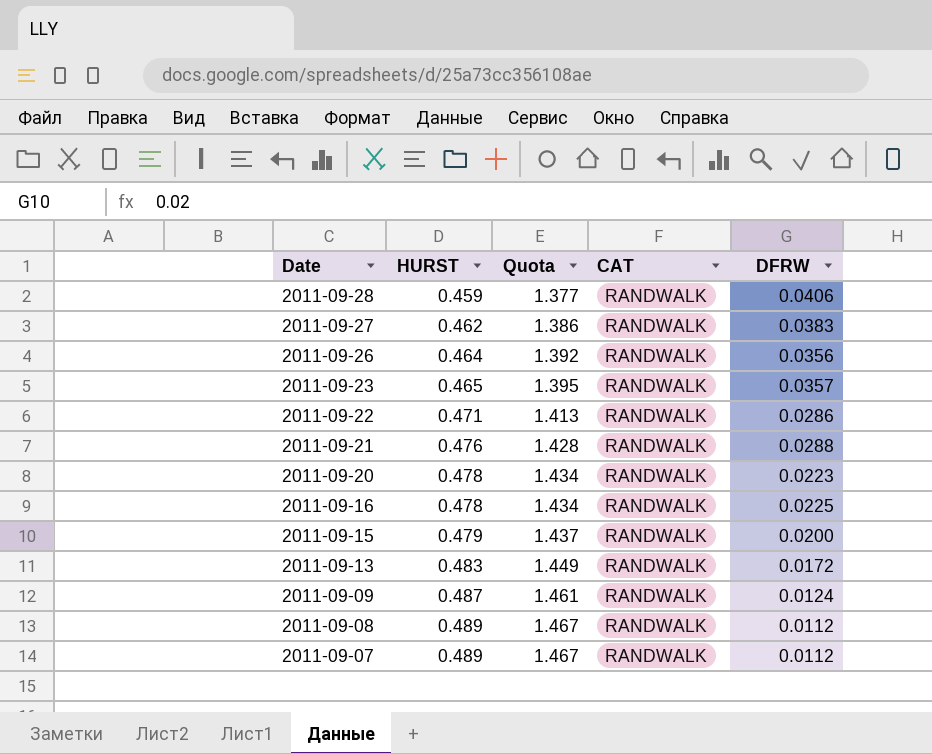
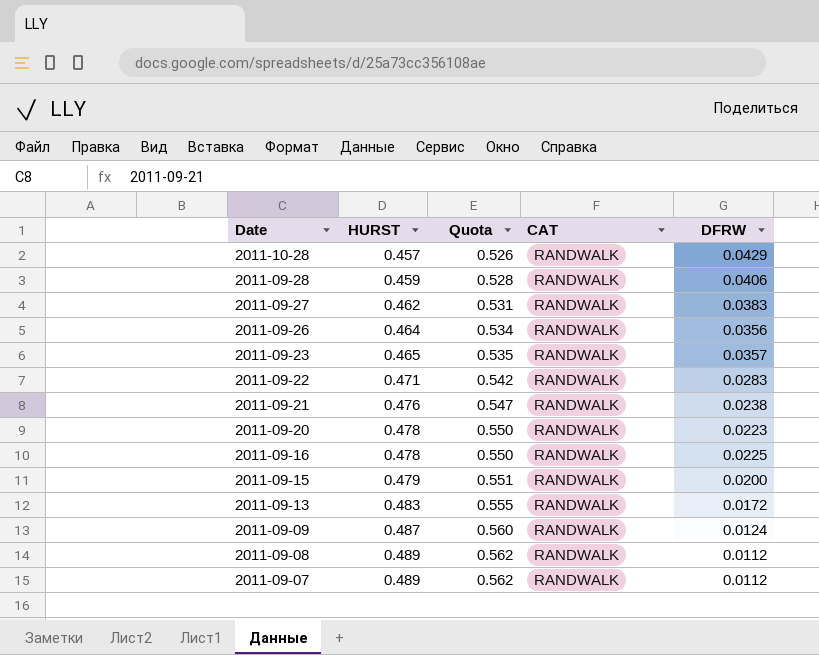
column Quota | formula: [HURST] * 3 -> [HURST] * 1.15
row 2011-10-28: none -> 0.457 | 0.526 | RANDWALK | 0.0429
2011-09-22 | DFRW: 0.0286 -> 0.0283
2011-09-21 | DFRW: 0.0288 -> 0.0238

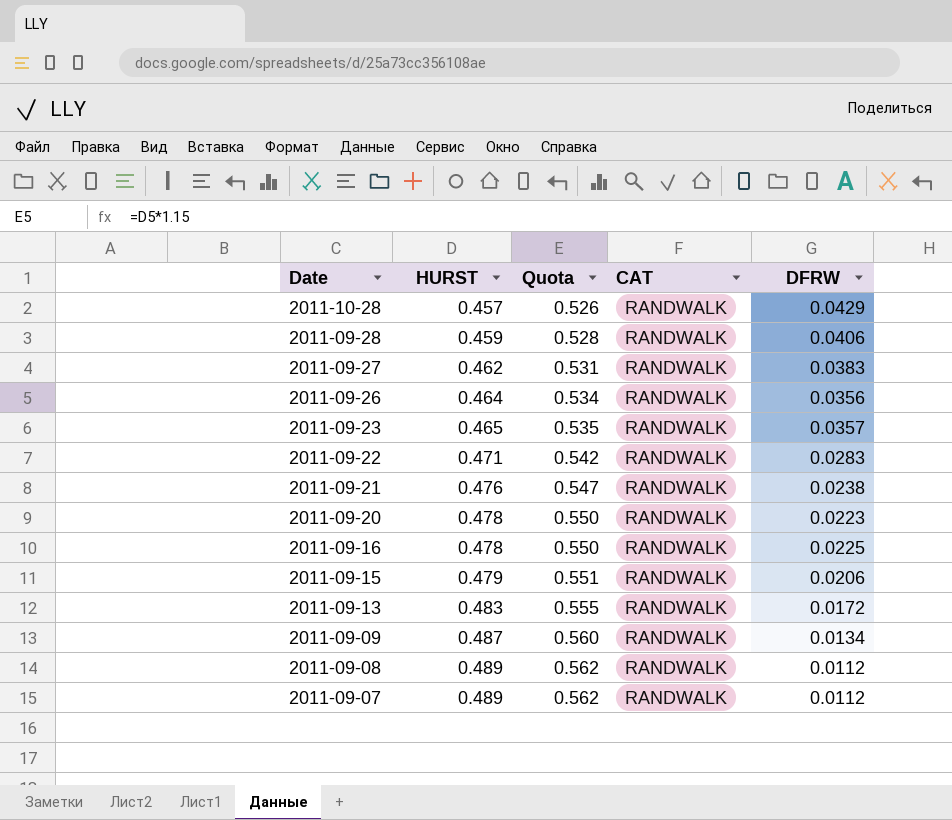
2011-09-15 | DFRW: 0.0200 -> 0.0206
2011-09-09 | DFRW: 0.0124 -> 0.0134

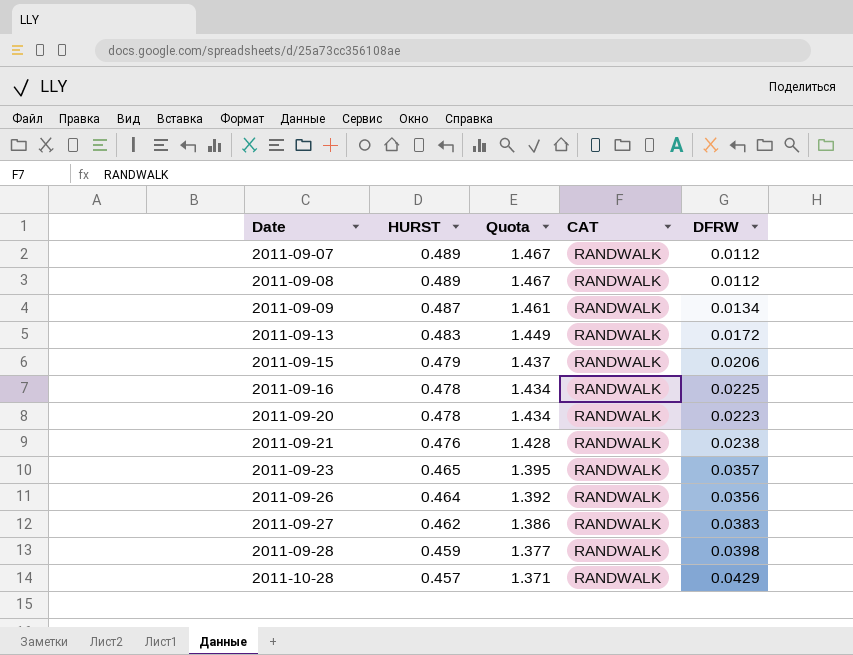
row order: Date descending -> Date ascending
column Quota | formula: [HURST] * 1.15 -> [HURST] * 3
row 2011-09-22: 0.471 | 0.542 | RANDWALK | 0.0283 -> none
2011-09-28 | DFRW: 0.0406 -> 0.0398

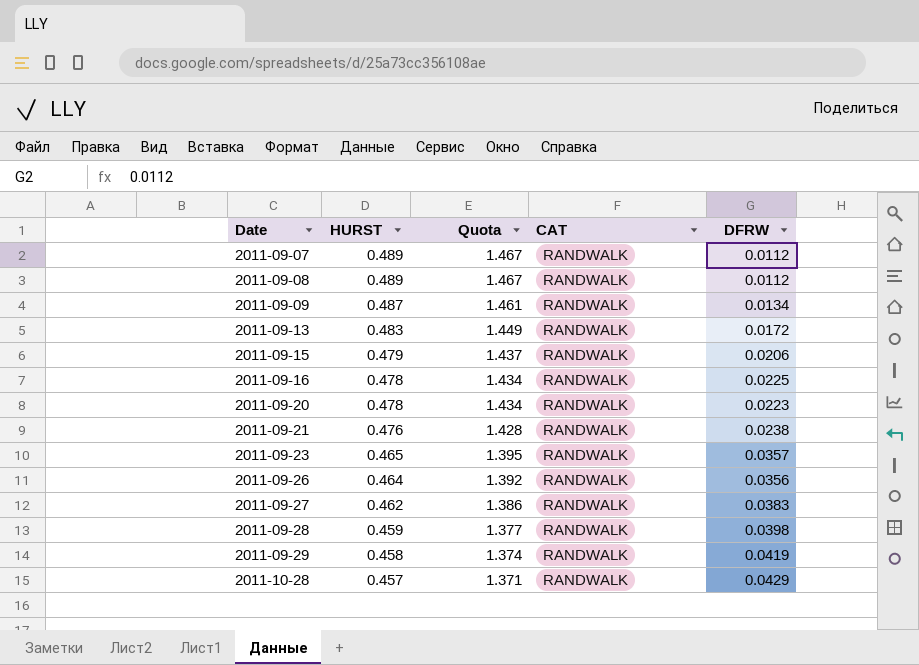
row 2011-09-29: none -> 0.458 | 1.374 | RANDWALK | 0.0419

